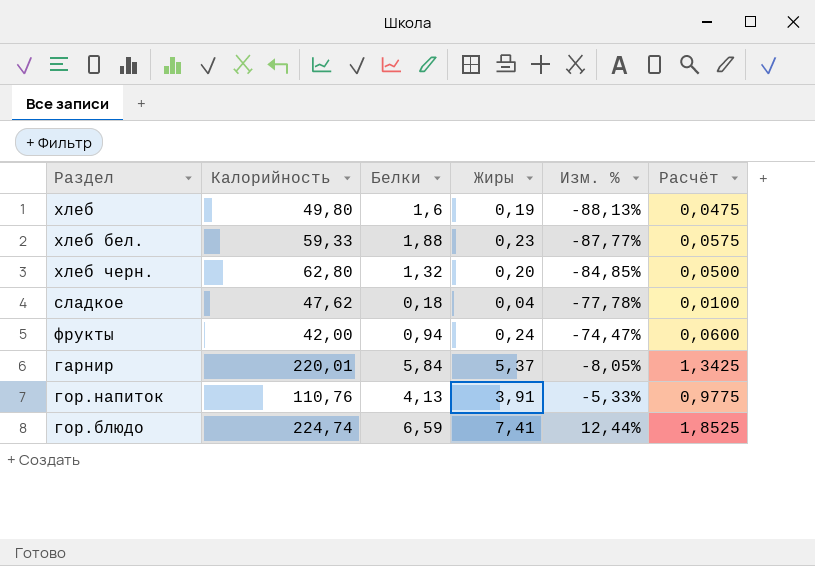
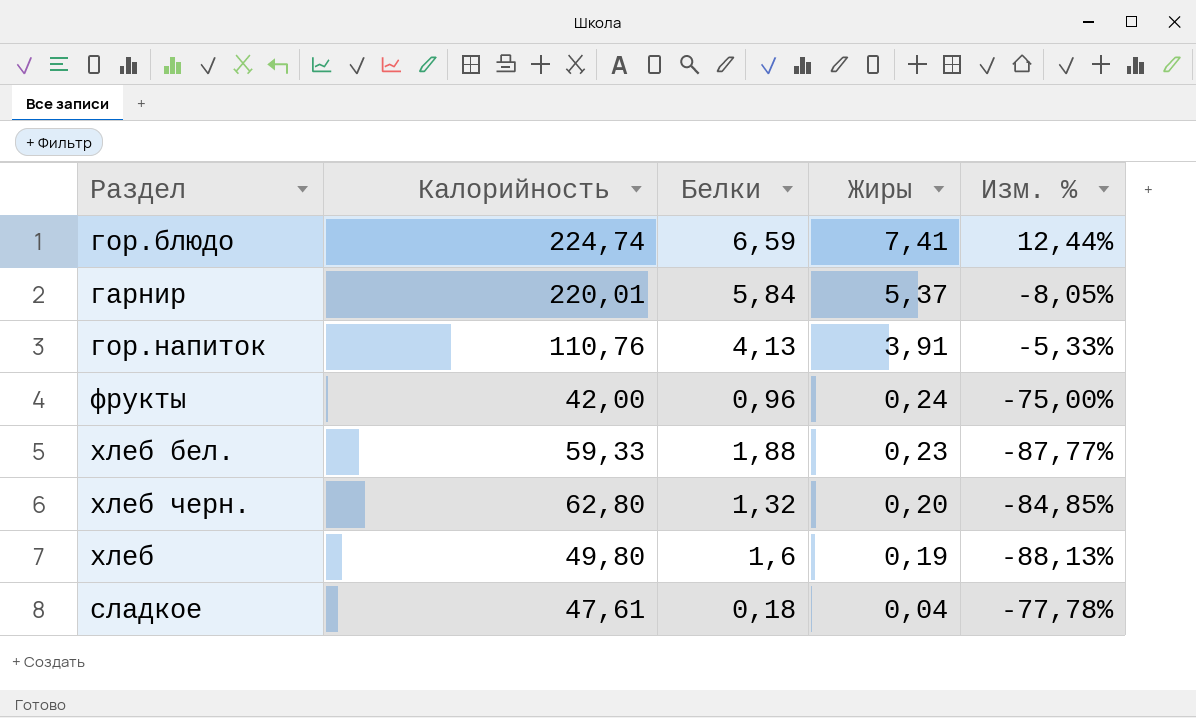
row order: Изм. % ascending -> Жиры descending
column Расчёт | formula: [Жиры] * 0,25 -> none
фрукты | Белки: 0,94 -> 0,96
фрукты | Изм. %: -74,47% -> -75,00%
сладкое | Калорийность: 47,62 -> 47,61

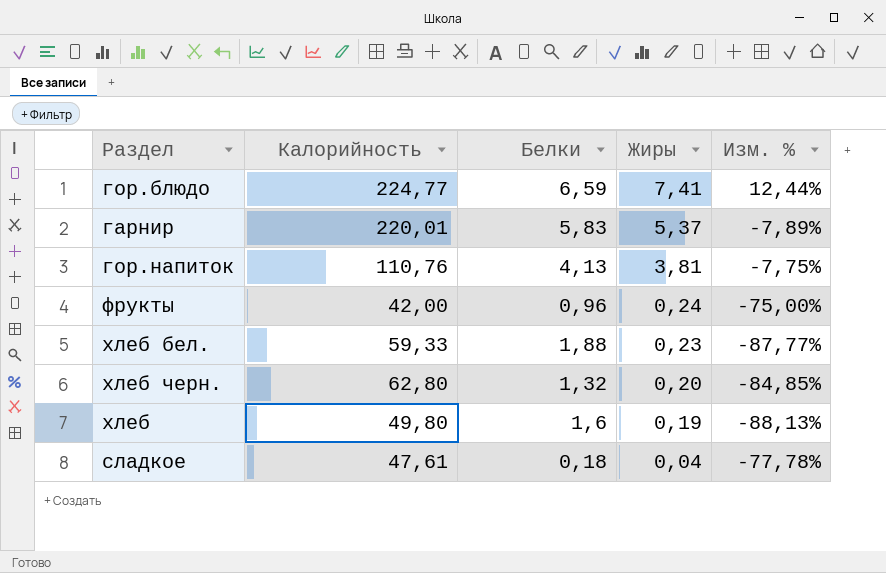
гор.блюдо | Калорийность: 224,74 -> 224,77
гарнир | Белки: 5,84 -> 5,83
гарнир | Изм. %: -8,05% -> -7,89%
гор.напиток | Жиры: 3,91 -> 3,81
гор.напиток | Изм. %: -5,33% -> -7,75%

